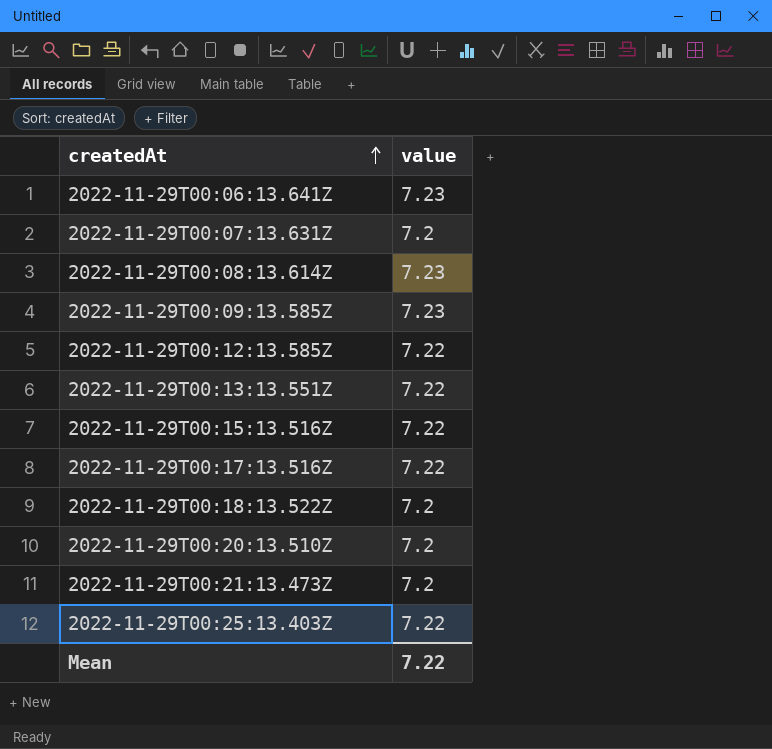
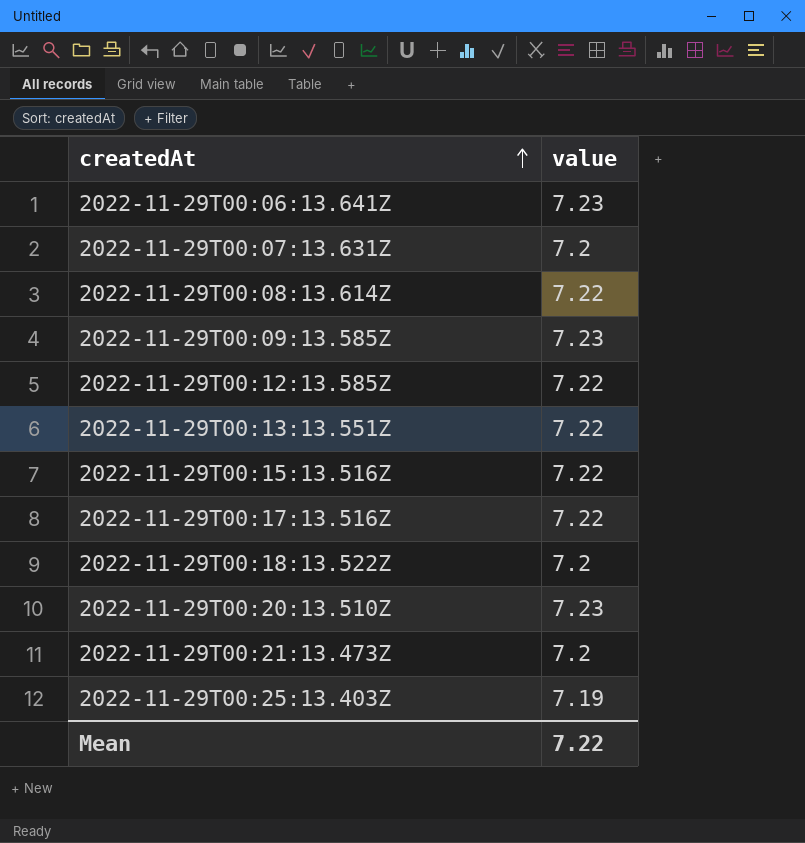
2022-11-29T00:08:13.614Z | value: 7.23 -> 7.22
2022-11-29T00:20:13.510Z | value: 7.2 -> 7.23
2022-11-29T00:25:13.403Z | value: 7.22 -> 7.19

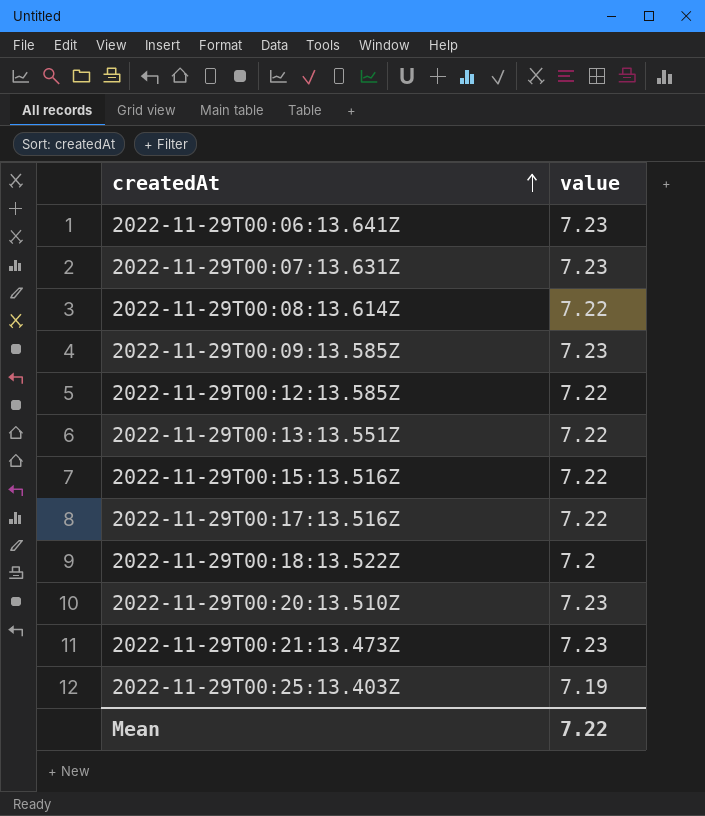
2022-11-29T00:07:13.631Z | value: 7.2 -> 7.23
2022-11-29T00:21:13.473Z | value: 7.2 -> 7.23

